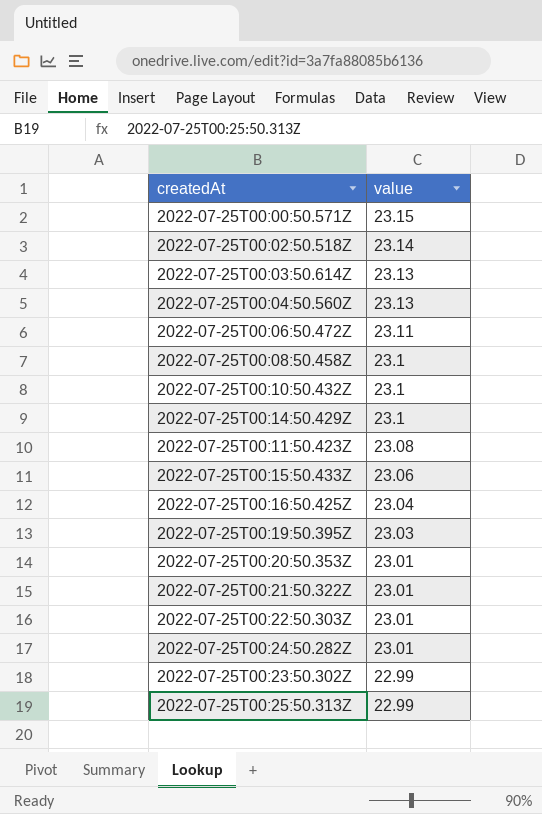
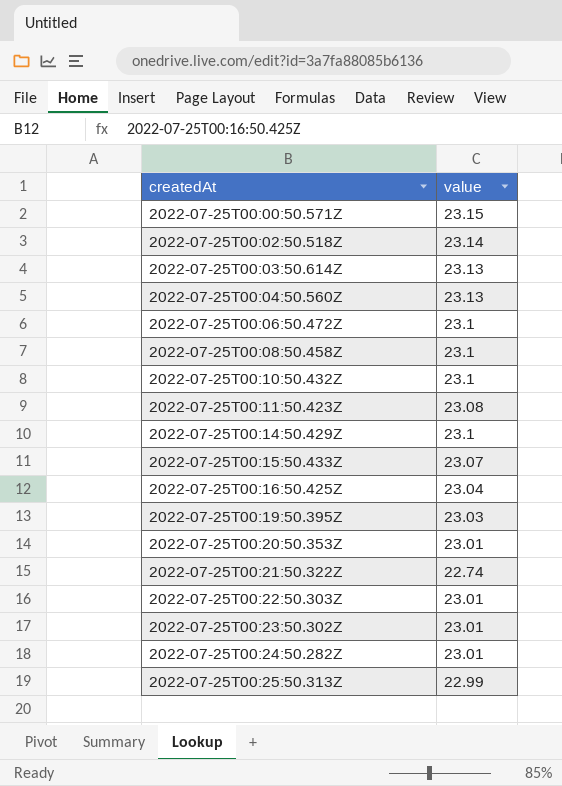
row order: value descending -> createdAt ascending
2022-07-25T00:06:50.472Z | value: 23.11 -> 23.1
2022-07-25T00:15:50.433Z | value: 23.06 -> 23.07
2022-07-25T00:21:50.322Z | value: 23.01 -> 22.74
2022-07-25T00:23:50.302Z | value: 22.99 -> 23.01

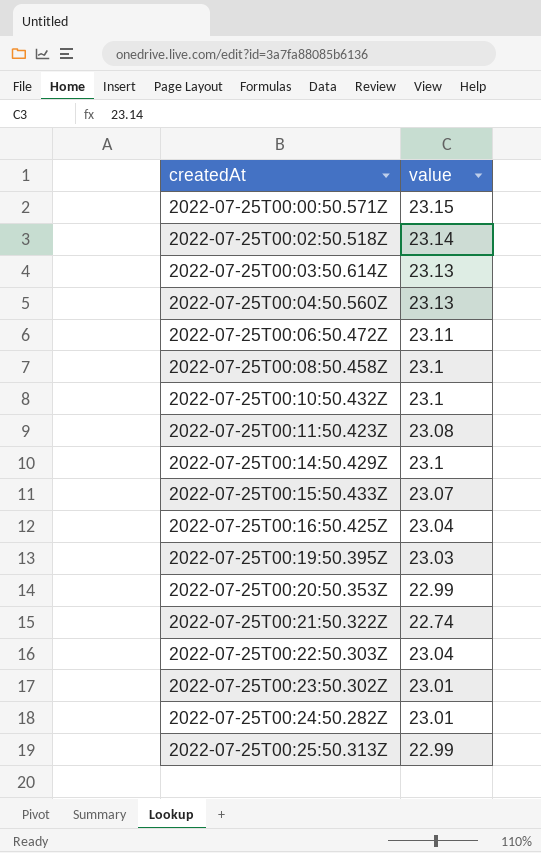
2022-07-25T00:06:50.472Z | value: 23.1 -> 23.11
2022-07-25T00:20:50.353Z | value: 23.01 -> 22.99
2022-07-25T00:22:50.303Z | value: 23.01 -> 23.04

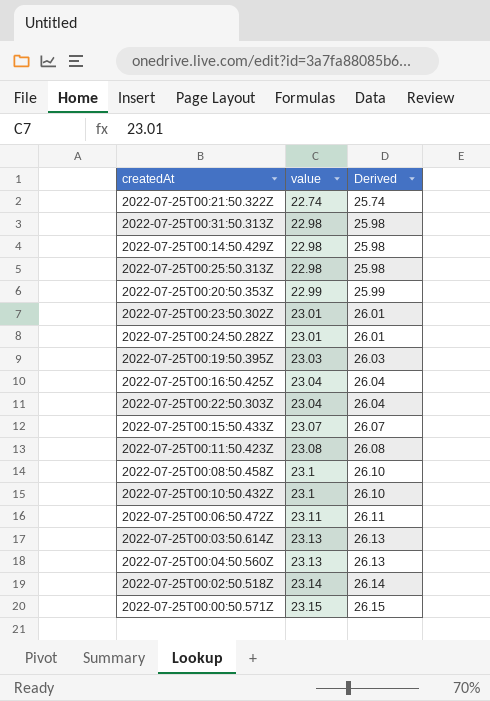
row order: createdAt ascending -> value ascending
column Derived | formula: none -> [value] + 3
row 2022-07-25T00:31:50.313Z: none -> 22.98 | 25.98
2022-07-25T00:14:50.429Z | value: 23.1 -> 22.98
2022-07-25T00:25:50.313Z | value: 22.99 -> 22.98

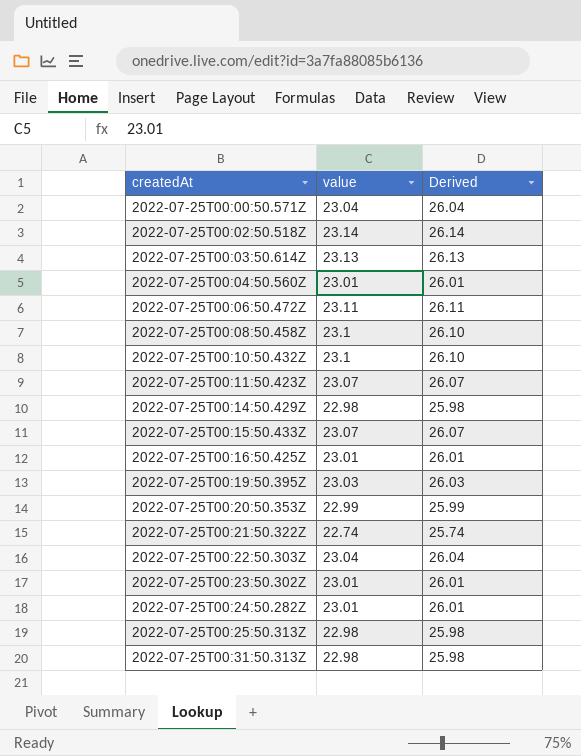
row order: value ascending -> createdAt ascending
2022-07-25T00:00:50.571Z | value: 23.15 -> 23.04
2022-07-25T00:00:50.571Z | Derived: 26.15 -> 26.04
2022-07-25T00:04:50.560Z | value: 23.13 -> 23.01
2022-07-25T00:04:50.560Z | Derived: 26.13 -> 26.01
2022-07-25T00:11:50.423Z | value: 23.08 -> 23.07
2022-07-25T00:11:50.423Z | Derived: 26.08 -> 26.07
2022-07-25T00:16:50.425Z | value: 23.04 -> 23.01
2022-07-25T00:16:50.425Z | Derived: 26.04 -> 26.01

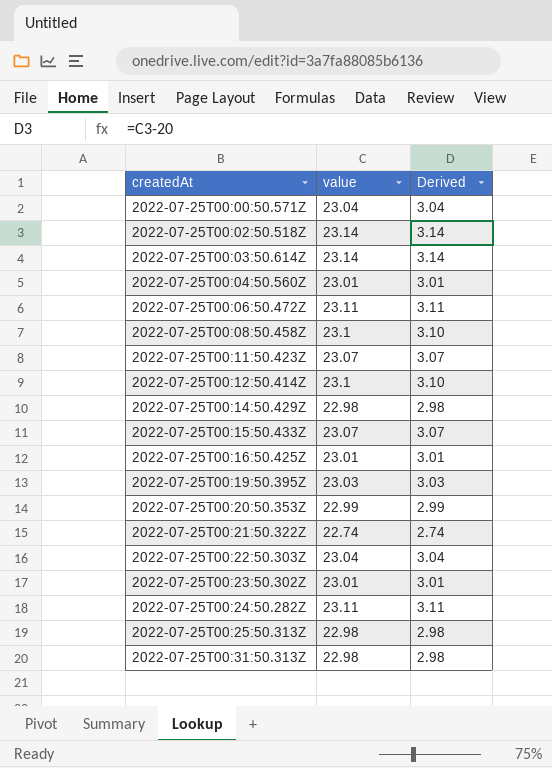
column Derived | formula: [value] + 3 -> [value] - 20
row 2022-07-25T00:10:50.432Z: 23.1 | 26.10 -> none
2022-07-25T00:03:50.614Z | value: 23.13 -> 23.14
row 2022-07-25T00:12:50.414Z: none -> 23.1 | 3.10
2022-07-25T00:24:50.282Z | value: 23.01 -> 23.11

